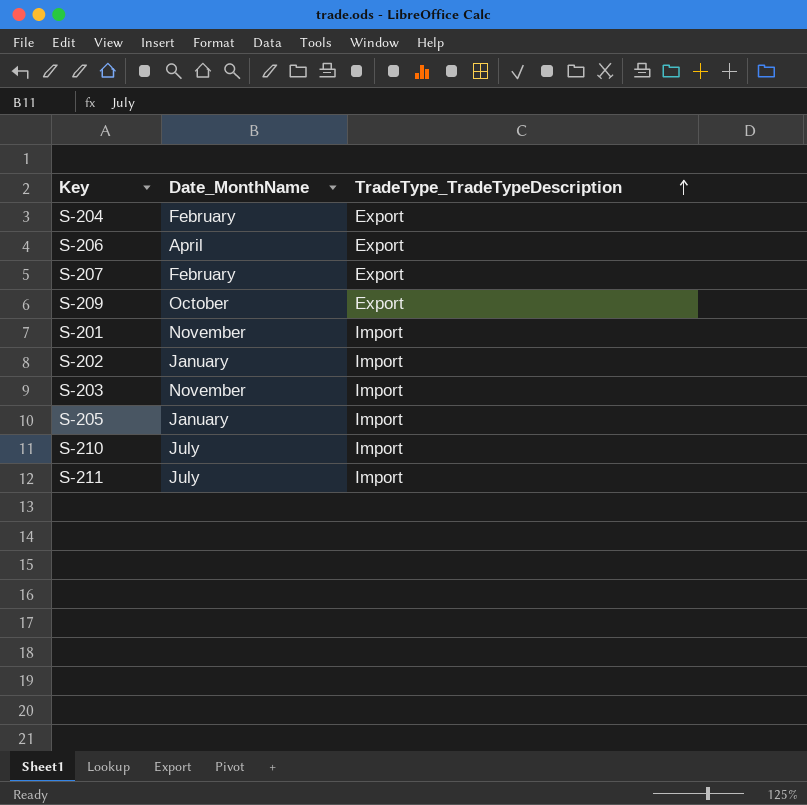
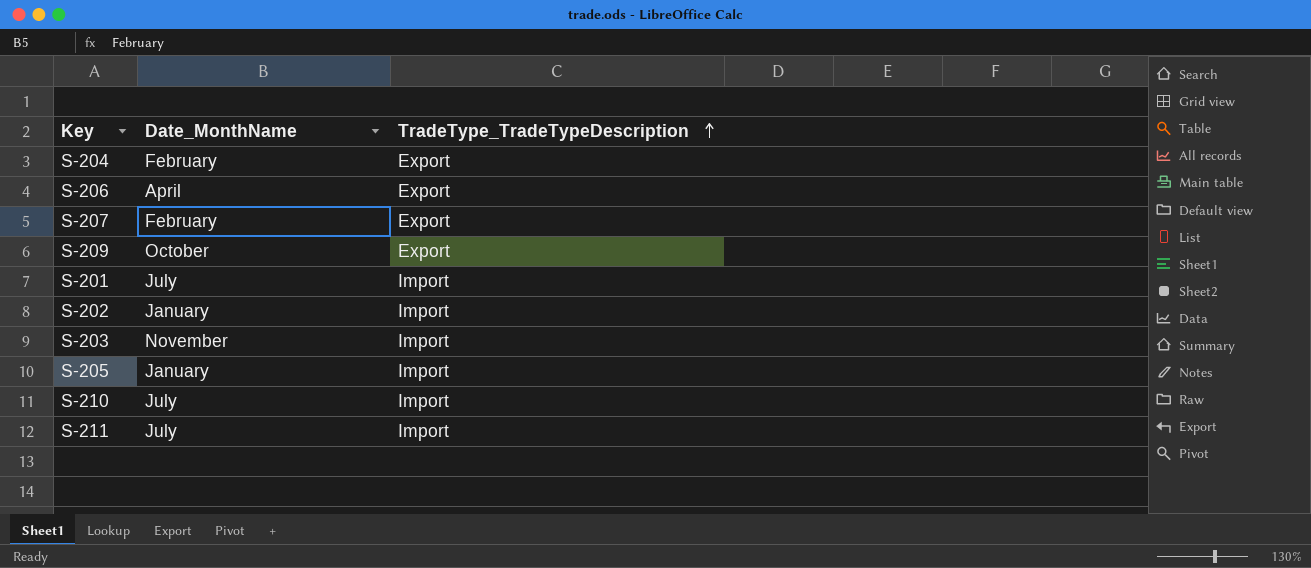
S-201 | Date_MonthName: November -> July

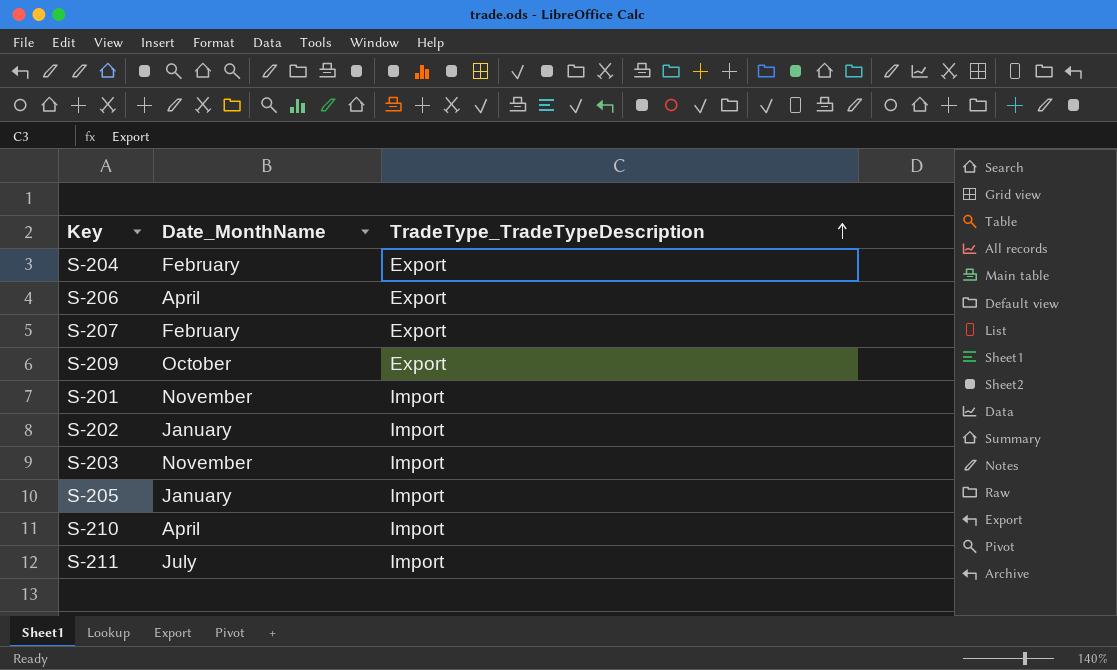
S-201 | Date_MonthName: July -> November
S-210 | Date_MonthName: July -> April

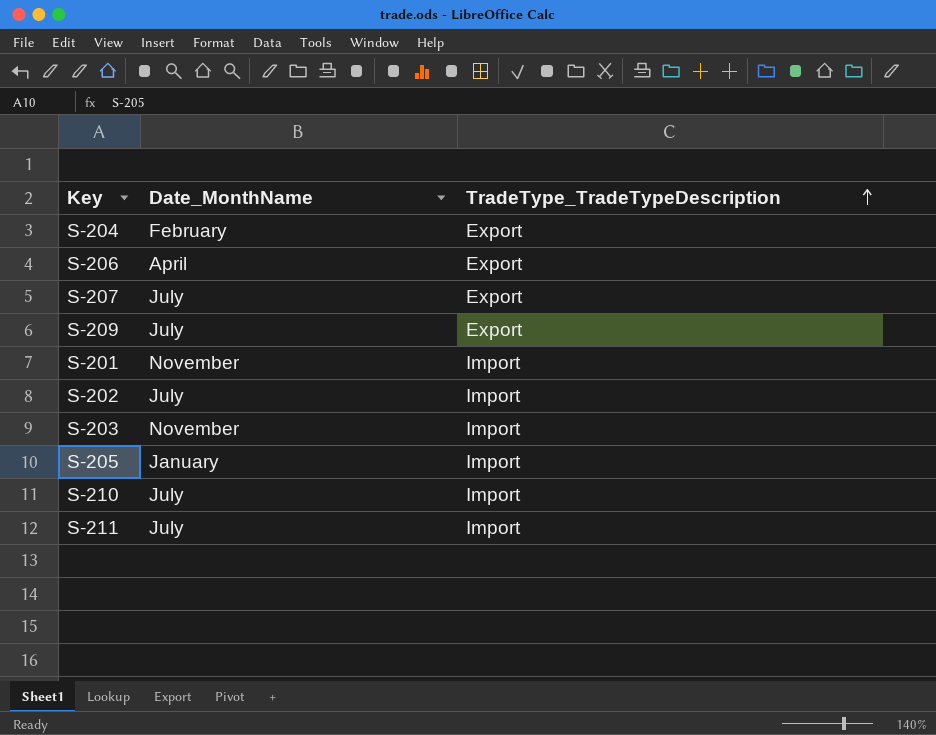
S-207 | Date_MonthName: February -> July
S-209 | Date_MonthName: October -> July
S-202 | Date_MonthName: January -> July
S-210 | Date_MonthName: April -> July

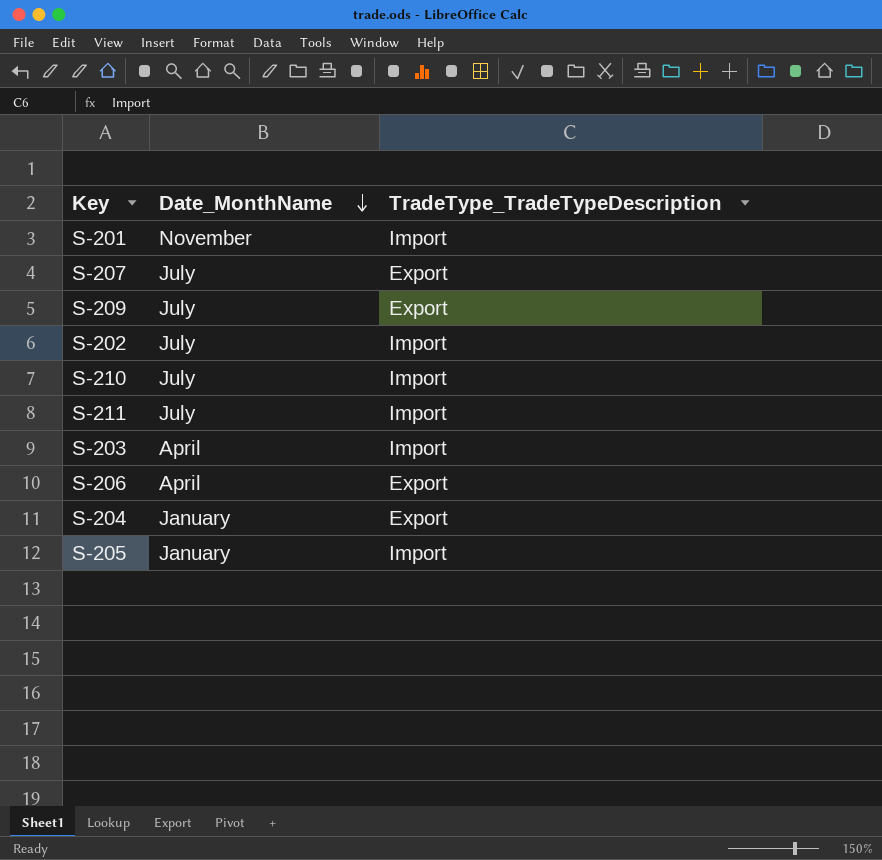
row order: TradeType_TradeTypeDescription ascending -> Date_MonthName descending
S-203 | Date_MonthName: November -> April
S-204 | Date_MonthName: February -> January

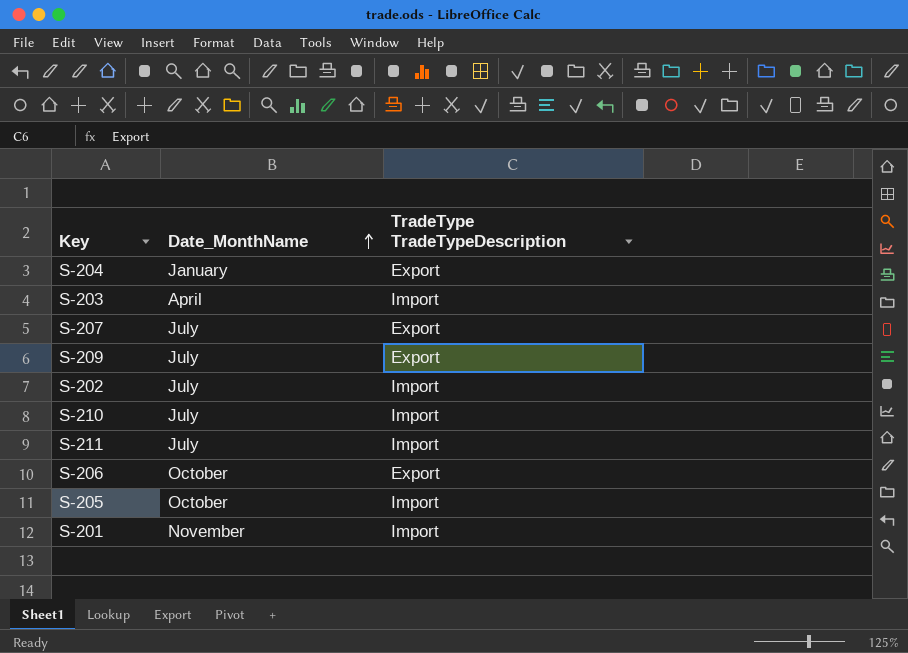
row order: Date_MonthName descending -> Date_MonthName ascending
column name: TradeType_TradeTypeDescription -> TradeType TradeTypeDescription
S-206 | Date_MonthName: April -> October
S-205 | Date_MonthName: January -> October

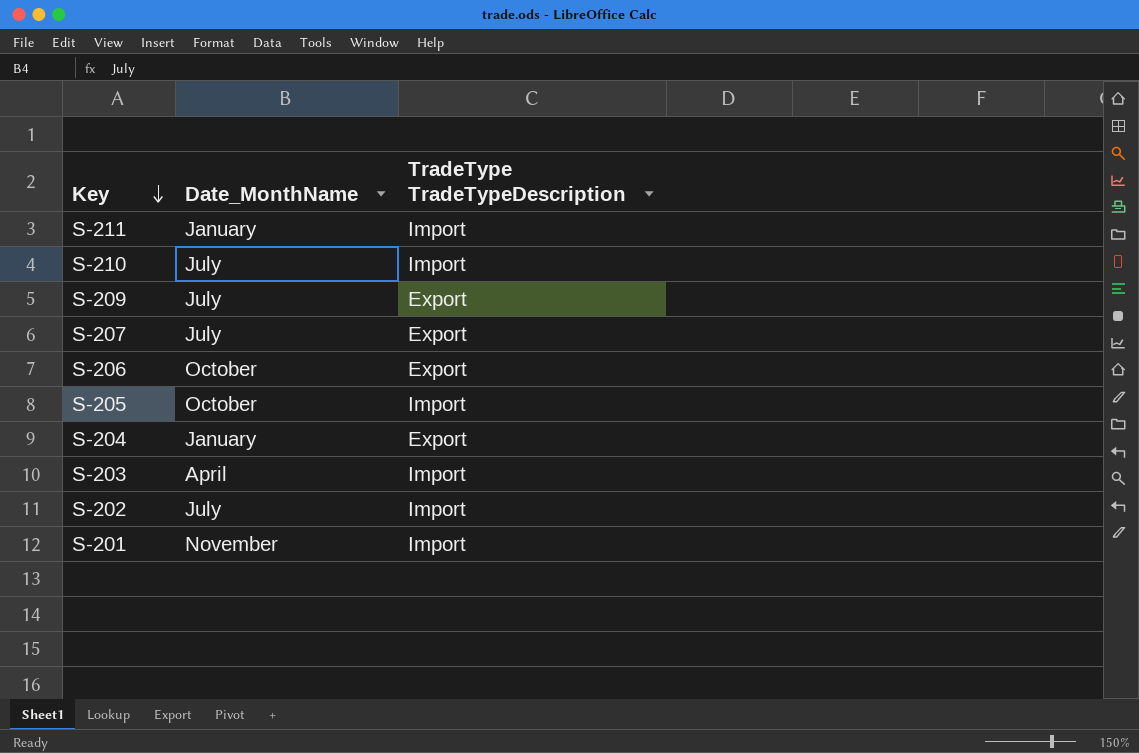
row order: Date_MonthName ascending -> Key descending
S-211 | Date_MonthName: July -> January

